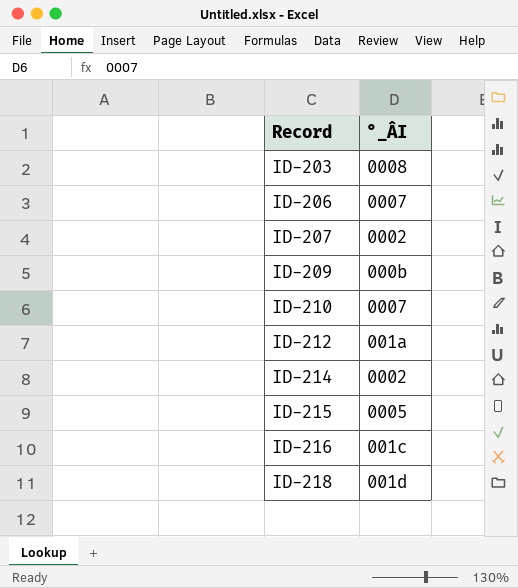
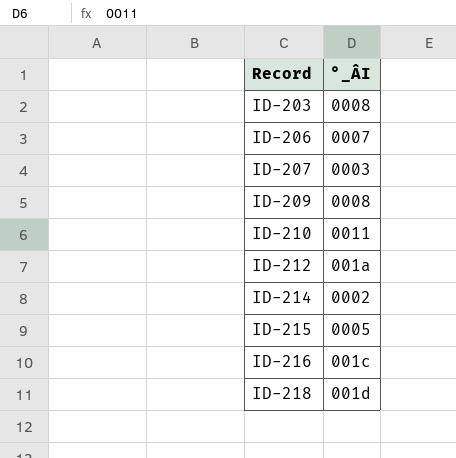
ID-207 | °_ÂI: 0002 -> 0003
ID-209 | °_ÂI: 000b -> 0008
ID-210 | °_ÂI: 0007 -> 0011

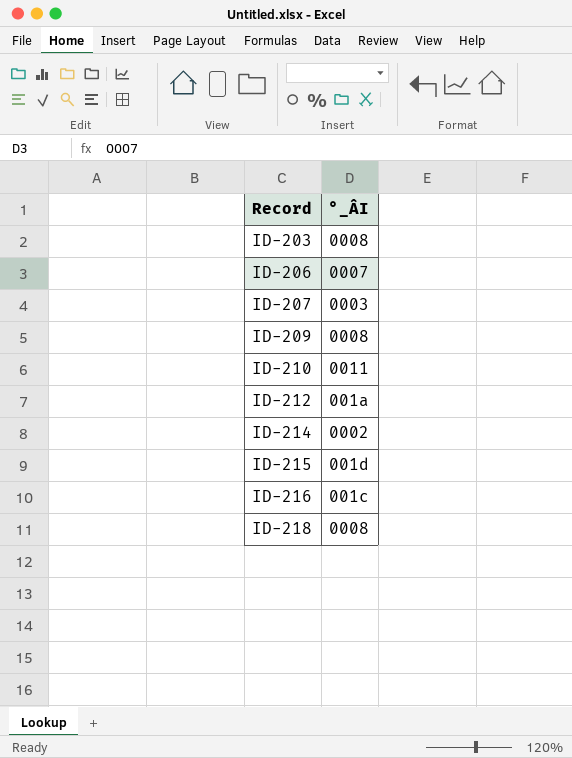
ID-215 | °_ÂI: 0005 -> 001d
ID-218 | °_ÂI: 001d -> 0008

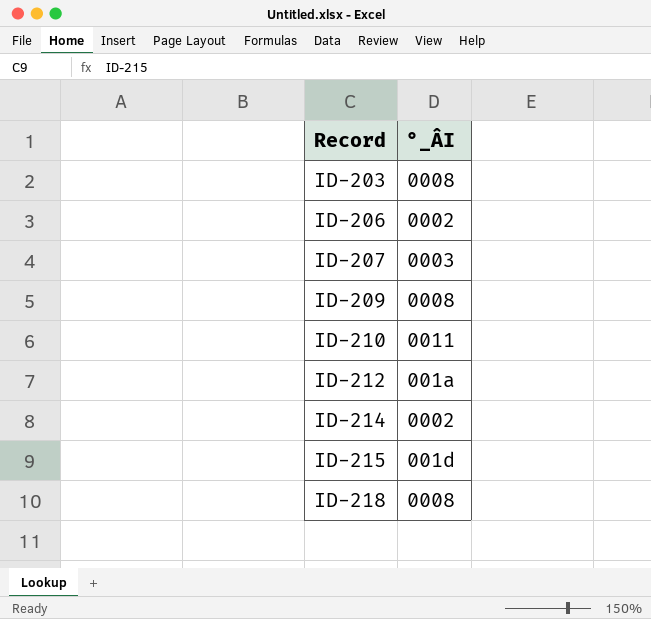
row ID-216: 001c -> none
ID-206 | °_ÂI: 0007 -> 0002

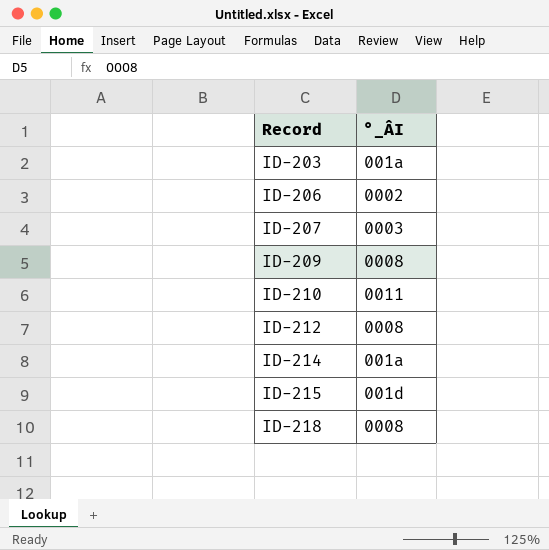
ID-203 | °_ÂI: 0008 -> 001a
ID-212 | °_ÂI: 001a -> 0008
ID-214 | °_ÂI: 0002 -> 001a

